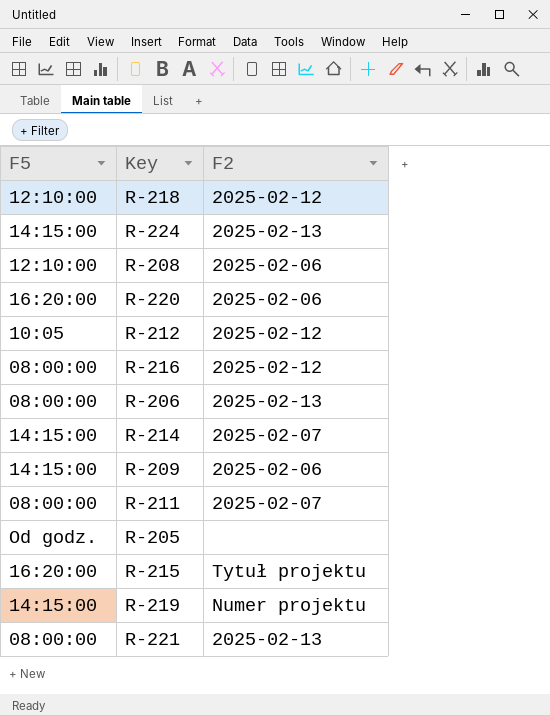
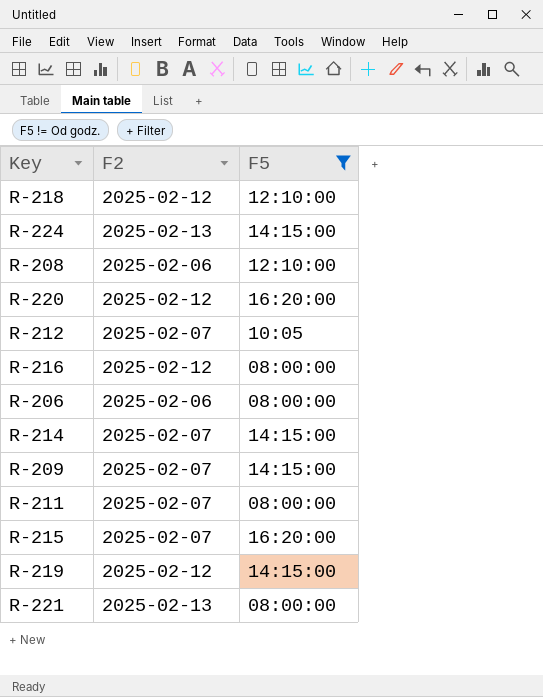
filter: none -> F5 != Od godz.
column F5 | position: 1 -> 3
R-220 | F2: 2025-02-06 -> 2025-02-12
R-212 | F2: 2025-02-12 -> 2025-02-07
R-206 | F2: 2025-02-13 -> 2025-02-06
R-209 | F2: 2025-02-06 -> 2025-02-07
R-215 | F2: Tytuł projektu -> 2025-02-07
R-219 | F2: Numer projektu -> 2025-02-12

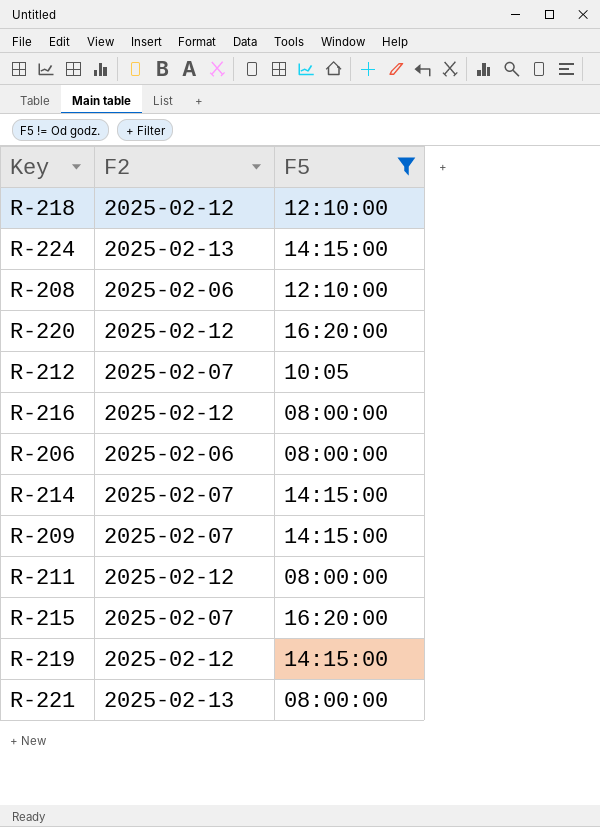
R-211 | F2: 2025-02-07 -> 2025-02-12

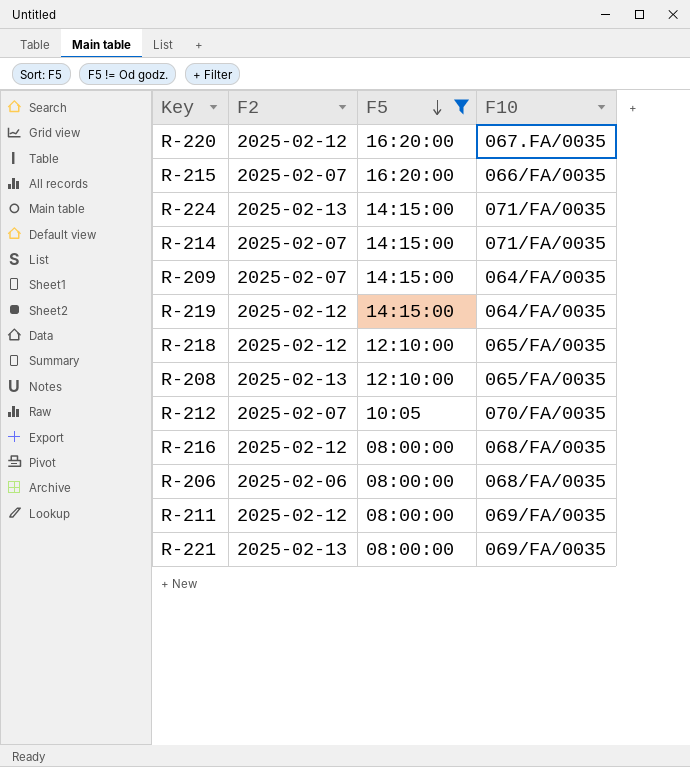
row order: none -> F5 descending
column F10 | position: none -> 4
R-208 | F2: 2025-02-06 -> 2025-02-13

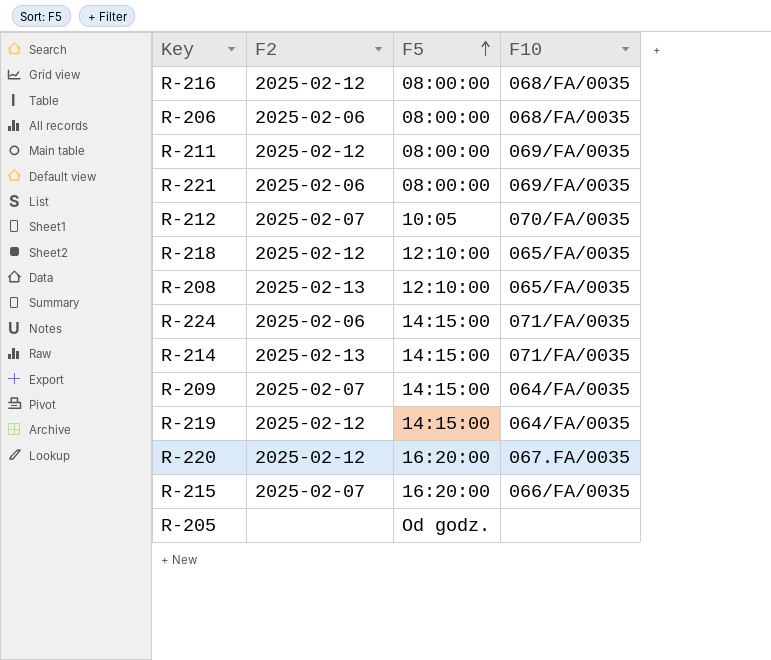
filter: F5 != Od godz. -> none
row order: F5 descending -> F5 ascending
R-221 | F2: 2025-02-13 -> 2025-02-06
R-224 | F2: 2025-02-13 -> 2025-02-06
R-214 | F2: 2025-02-07 -> 2025-02-13

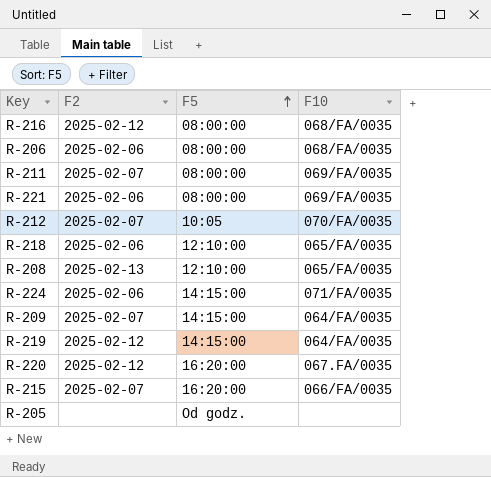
row R-214: 2025-02-13 | 14:15:00 | 071/FA/0035 -> none
R-211 | F2: 2025-02-12 -> 2025-02-07
R-218 | F2: 2025-02-12 -> 2025-02-06

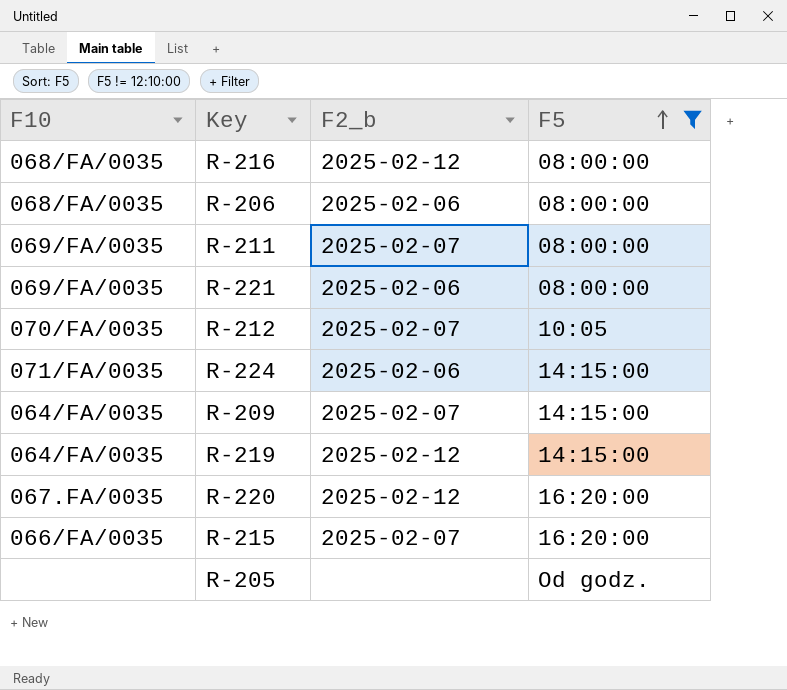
filter: none -> F5 != 12:10:00
column F10 | position: 4 -> 1
column name: F2 -> F2_b

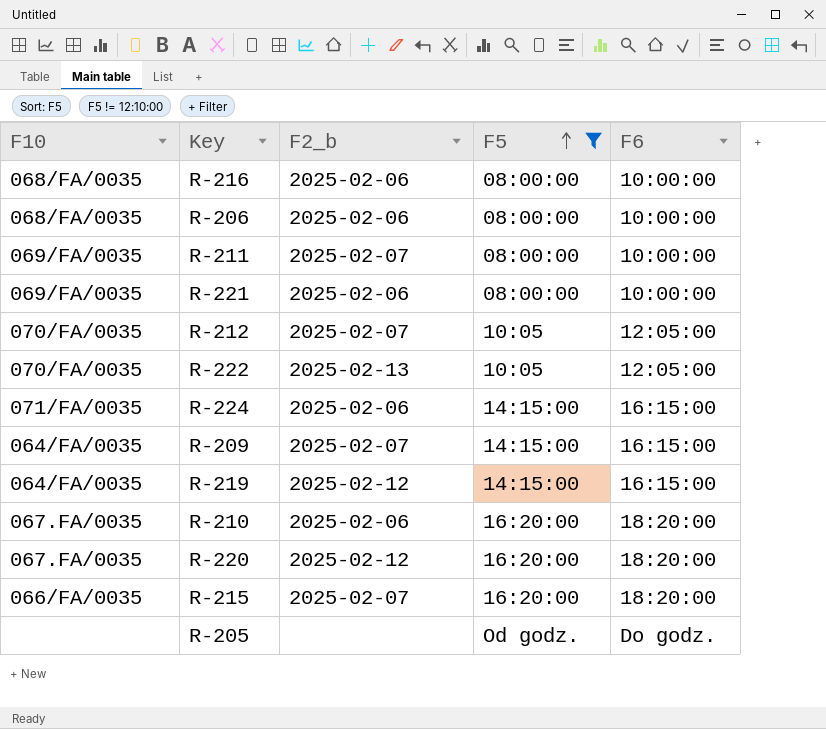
column F6 | position: none -> 5
R-216 | F2_b: 2025-02-12 -> 2025-02-06
row R-222: none -> 070/FA/0035 | 2025-02-13 | 10:05 | 12:05:00
row R-210: none -> 067.FA/0035 | 2025-02-06 | 16:20:00 | 18:20:00

